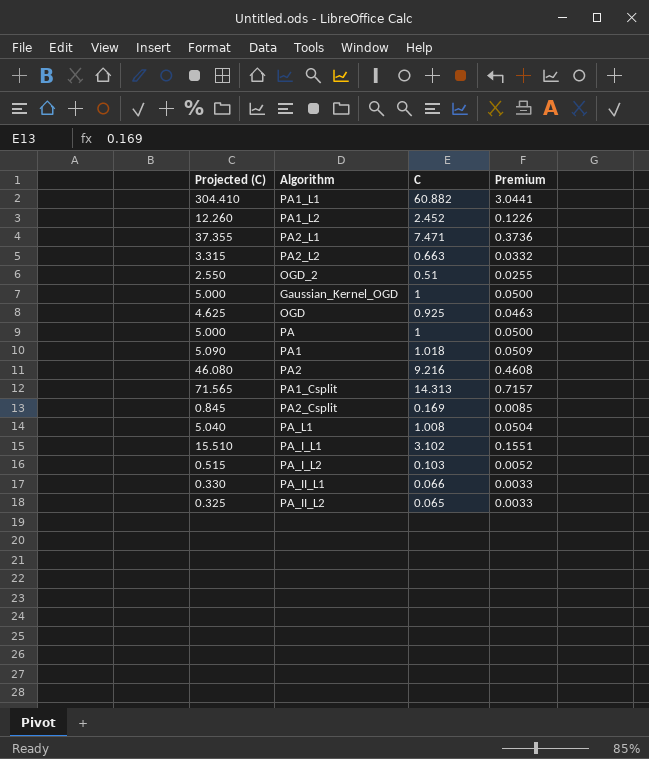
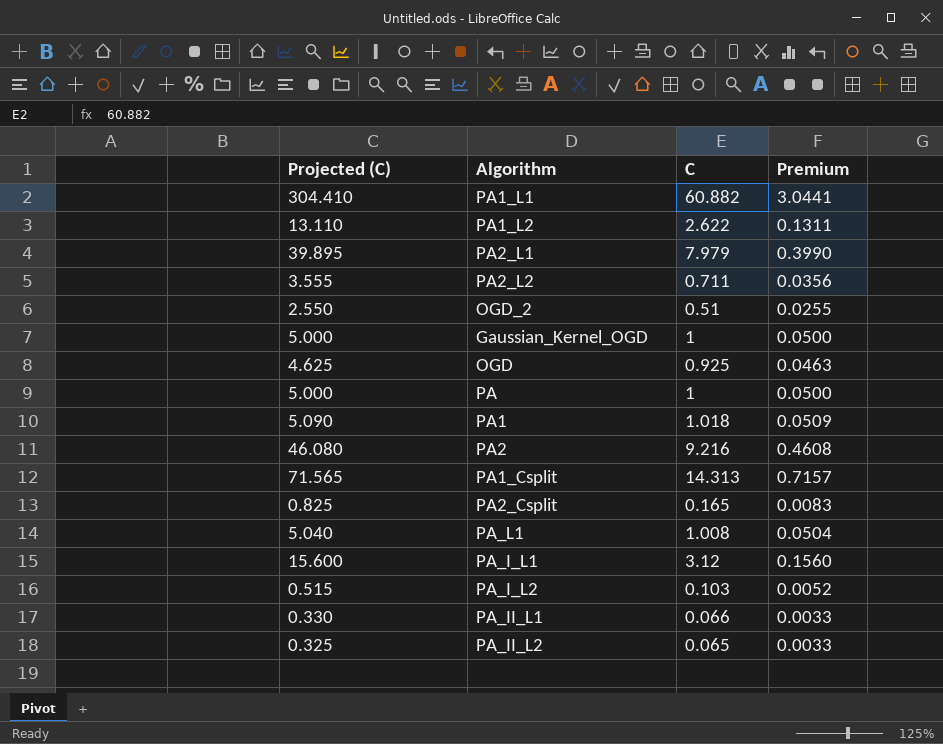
PA1_L2 | Projected (C): 12.260 -> 13.110
PA1_L2 | C: 2.452 -> 2.622
PA1_L2 | Premium: 0.1226 -> 0.1311
PA2_L1 | Projected (C): 37.355 -> 39.895
PA2_L1 | C: 7.471 -> 7.979
PA2_L1 | Premium: 0.3736 -> 0.3990
PA2_L2 | Projected (C): 3.315 -> 3.555
PA2_L2 | C: 0.663 -> 0.711
PA2_L2 | Premium: 0.0332 -> 0.0356
PA2_Csplit | Projected (C): 0.845 -> 0.825
PA2_Csplit | C: 0.169 -> 0.165
PA2_Csplit | Premium: 0.0085 -> 0.0083
PA_I_L1 | Projected (C): 15.510 -> 15.600
PA_I_L1 | C: 3.102 -> 3.12
PA_I_L1 | Premium: 0.1551 -> 0.1560

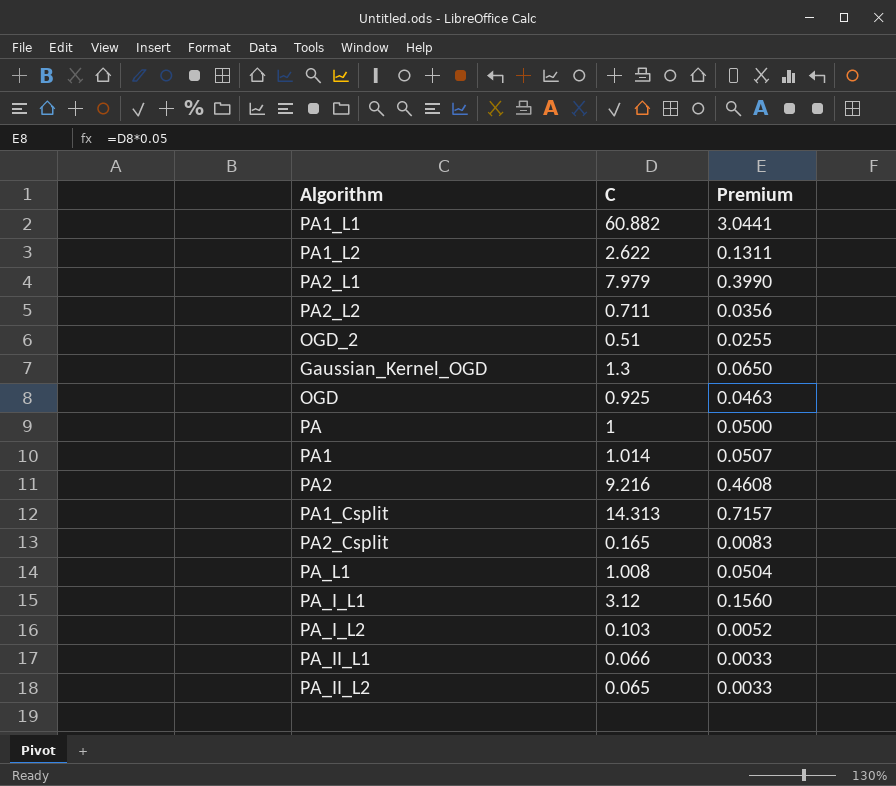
column Projected (C) | formula: [C] * 5 -> none
Gaussian_Kernel_OGD | C: 1 -> 1.3
Gaussian_Kernel_OGD | Premium: 0.0500 -> 0.0650
PA1 | C: 1.018 -> 1.014
PA1 | Premium: 0.0509 -> 0.0507

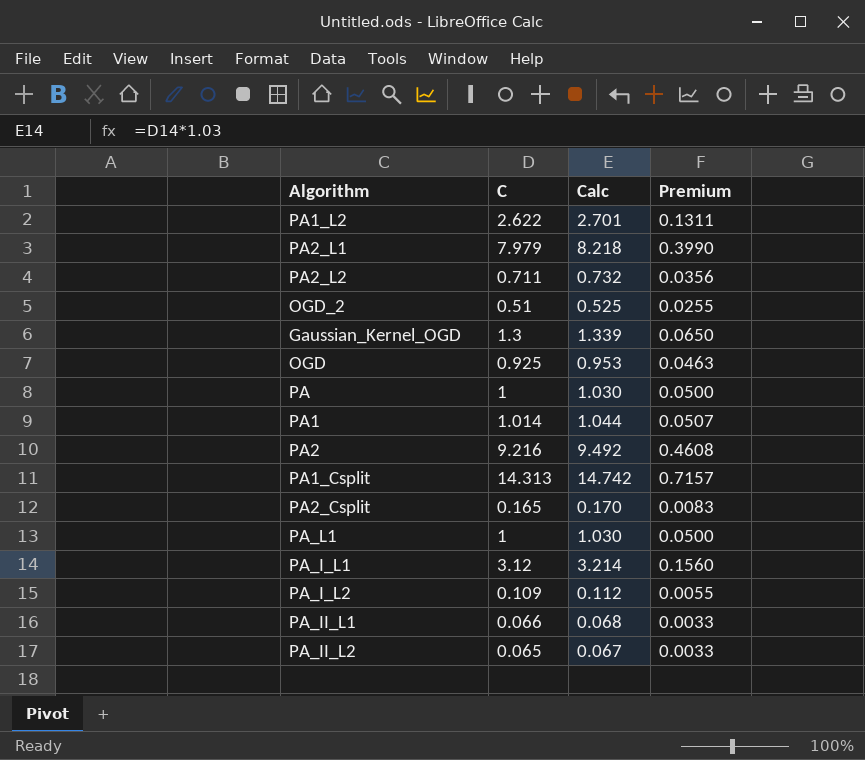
column Calc | formula: none -> [C] * 1.03
row PA1_L1: 60.882 | 3.0441 -> none
PA_L1 | C: 1.008 -> 1
PA_L1 | Premium: 0.0504 -> 0.0500
PA_I_L2 | C: 0.103 -> 0.109
PA_I_L2 | Premium: 0.0052 -> 0.0055

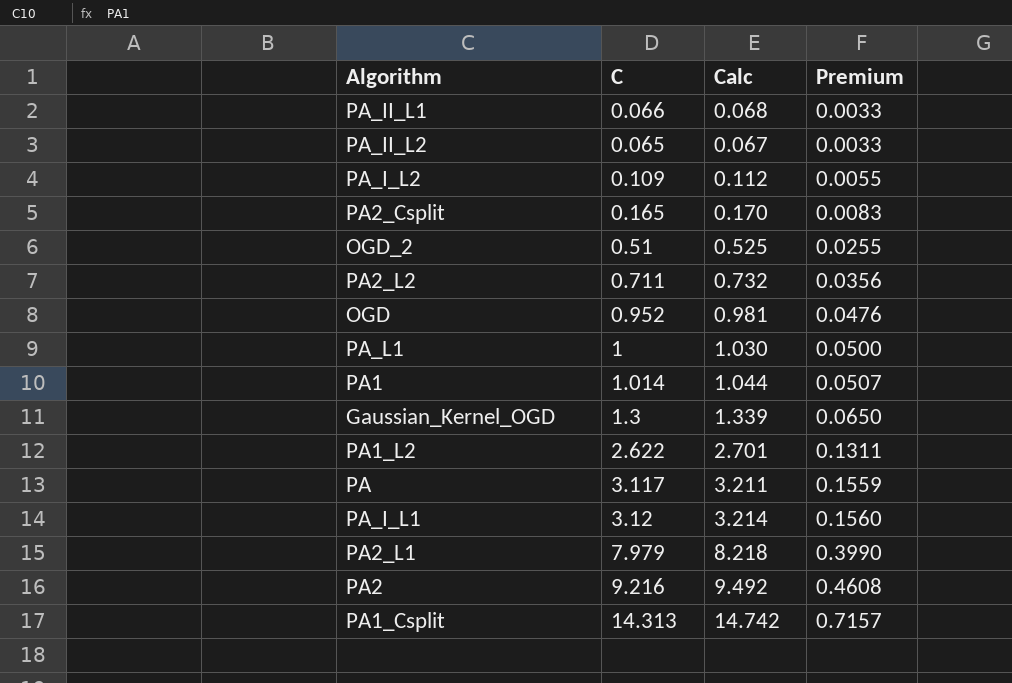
row order: none -> Premium ascending
OGD | C: 0.925 -> 0.952
OGD | Calc: 0.953 -> 0.981
OGD | Premium: 0.0463 -> 0.0476
PA | C: 1 -> 3.117
PA | Calc: 1.030 -> 3.211
PA | Premium: 0.0500 -> 0.1559

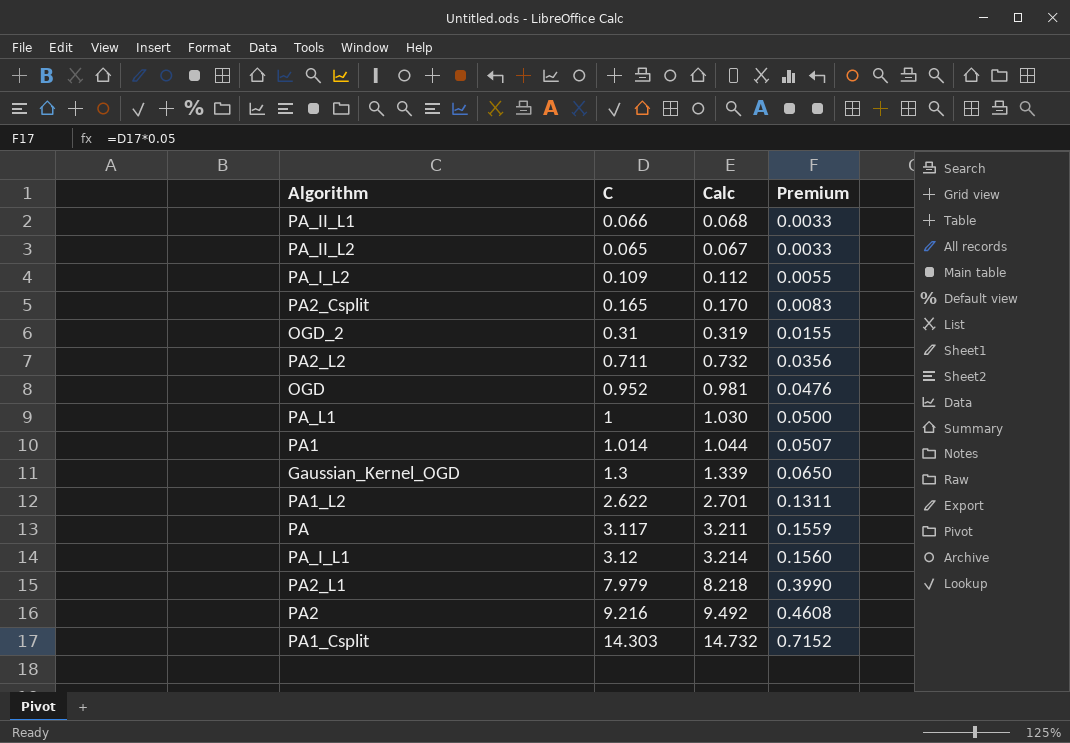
OGD_2 | C: 0.51 -> 0.31
OGD_2 | Calc: 0.525 -> 0.319
OGD_2 | Premium: 0.0255 -> 0.0155
PA1_Csplit | C: 14.313 -> 14.303
PA1_Csplit | Calc: 14.742 -> 14.732
PA1_Csplit | Premium: 0.7157 -> 0.7152

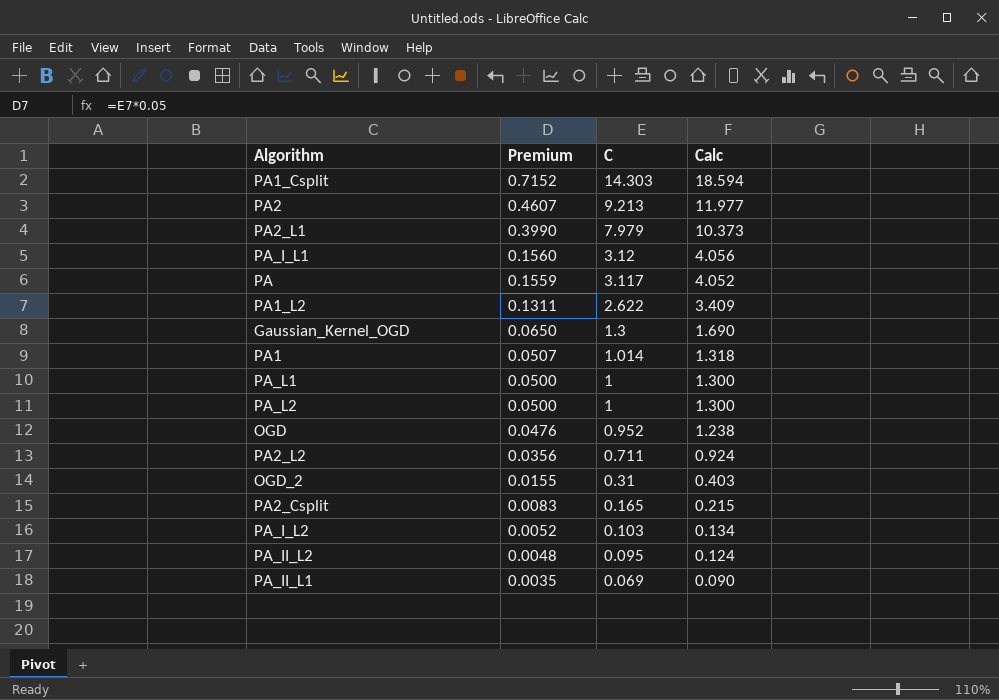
row order: Premium ascending -> Premium descending
column Premium | position: 4 -> 2
column Calc | formula: [C] * 1.03 -> [C] * 1.3
PA2 | Premium: 0.4608 -> 0.4607
PA2 | C: 9.216 -> 9.213
row PA_L2: none -> 0.0500 | 1 | 1.300
PA_I_L2 | Premium: 0.0055 -> 0.0052
PA_I_L2 | C: 0.109 -> 0.103
PA_II_L2 | Premium: 0.0033 -> 0.0048
PA_II_L2 | C: 0.065 -> 0.095
PA_II_L1 | Premium: 0.0033 -> 0.0035
PA_II_L1 | C: 0.066 -> 0.069

